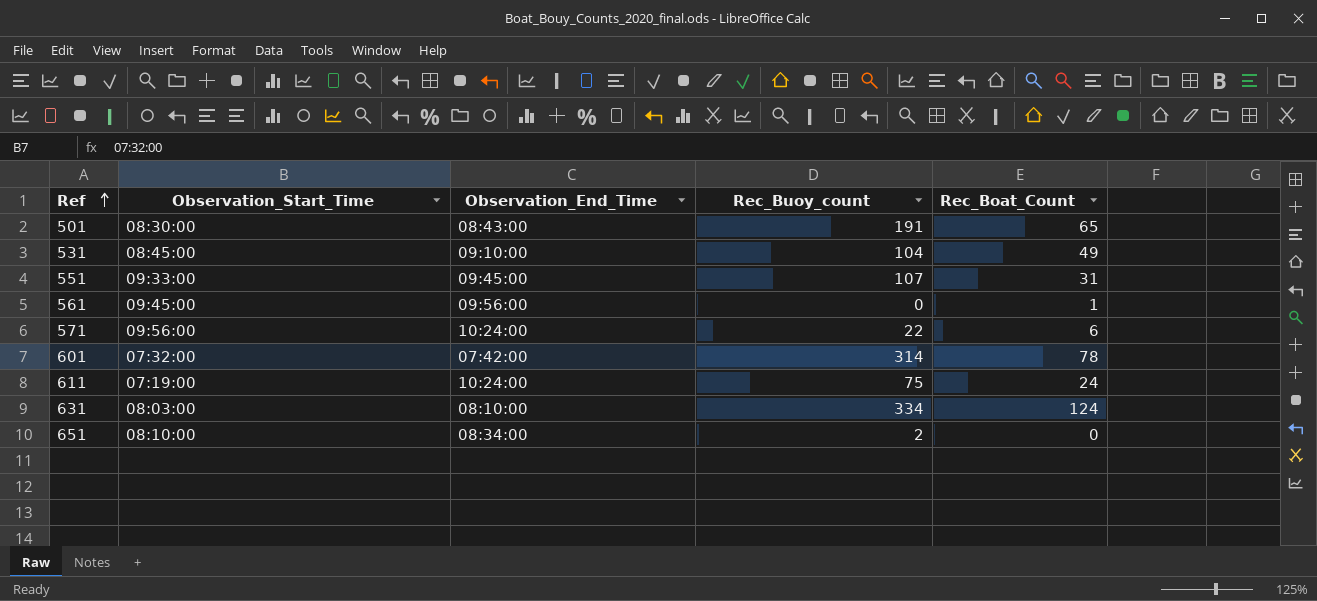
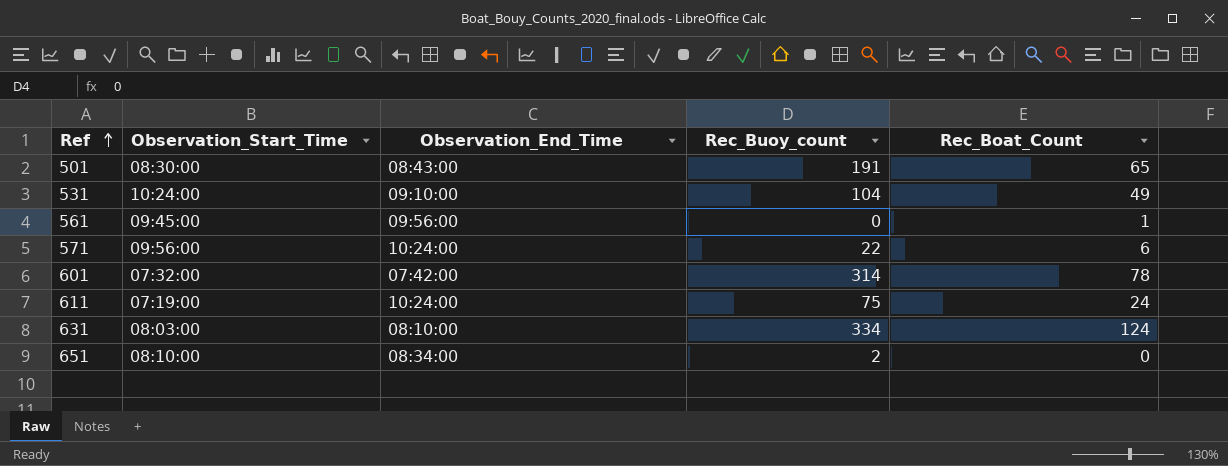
row 551: 09:33:00 | 09:45:00 | 107 | 31 -> none
531 | Observation_Start_Time: 08:45:00 -> 10:24:00

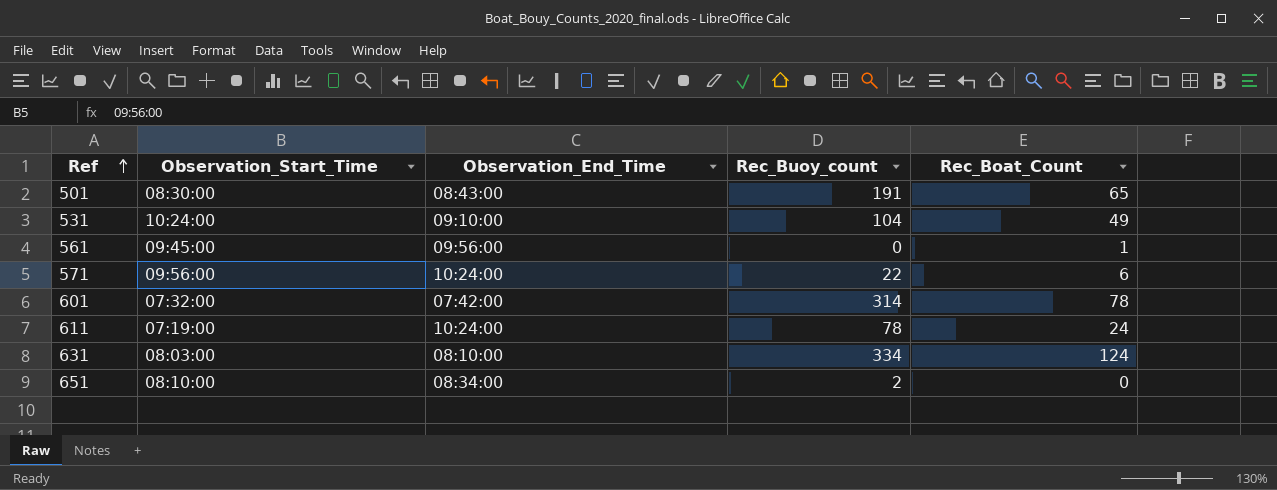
611 | Rec_Buoy_count: 75 -> 78

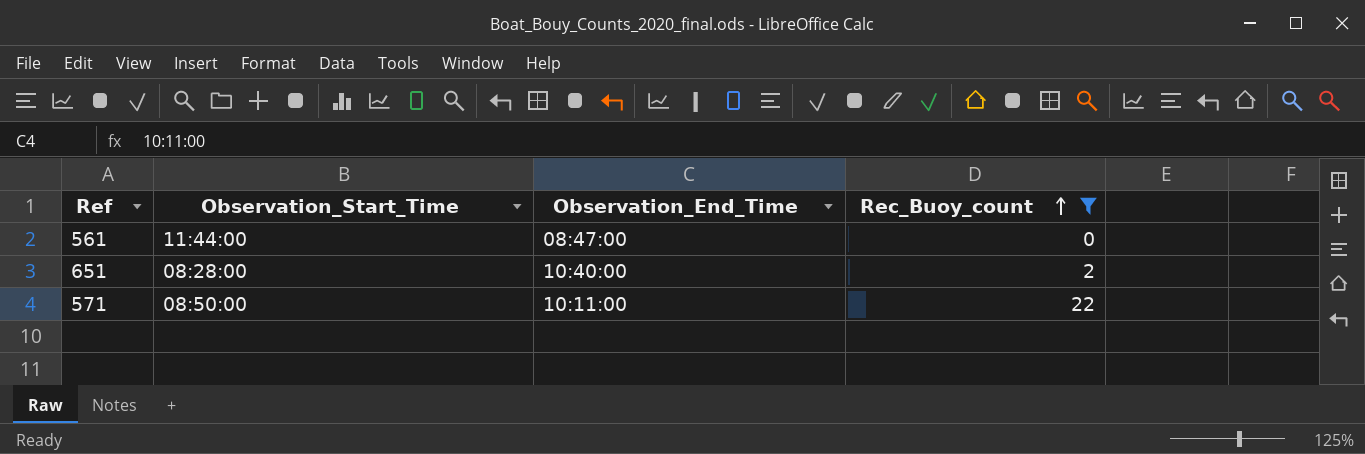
filter: none -> Rec_Buoy_count <= 22
row order: Ref ascending -> Rec_Buoy_count ascending
column Rec_Boat_Count | position: 5 -> none
561 | Observation_Start_Time: 09:45:00 -> 11:44:00
561 | Observation_End_Time: 09:56:00 -> 08:47:00
651 | Observation_Start_Time: 08:10:00 -> 08:28:00
651 | Observation_End_Time: 08:34:00 -> 10:40:00
571 | Observation_Start_Time: 09:56:00 -> 08:50:00
571 | Observation_End_Time: 10:24:00 -> 10:11:00

